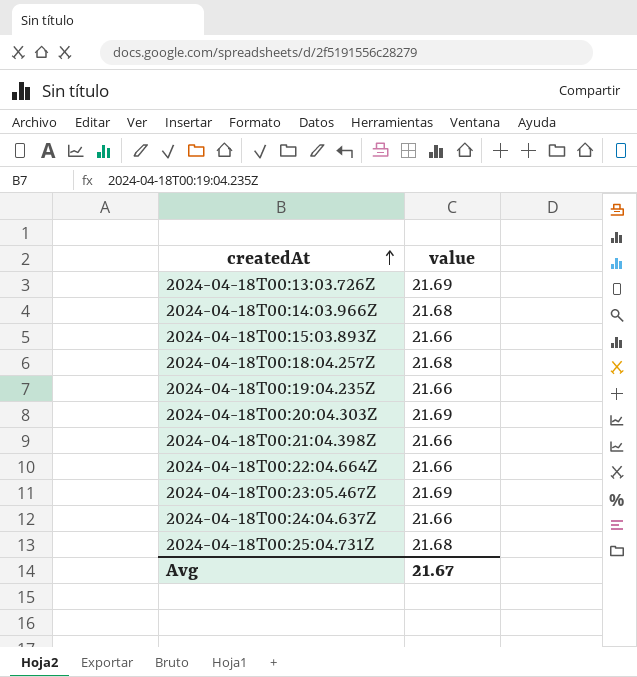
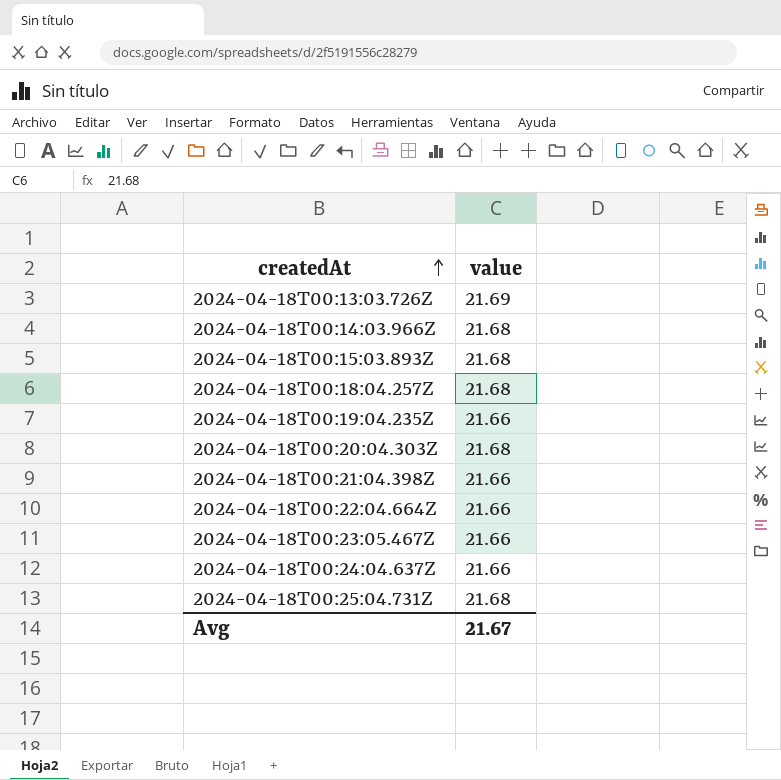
2024-04-18T00:15:03.893Z | value: 21.66 -> 21.68
2024-04-18T00:20:04.303Z | value: 21.69 -> 21.68
2024-04-18T00:23:05.467Z | value: 21.69 -> 21.66

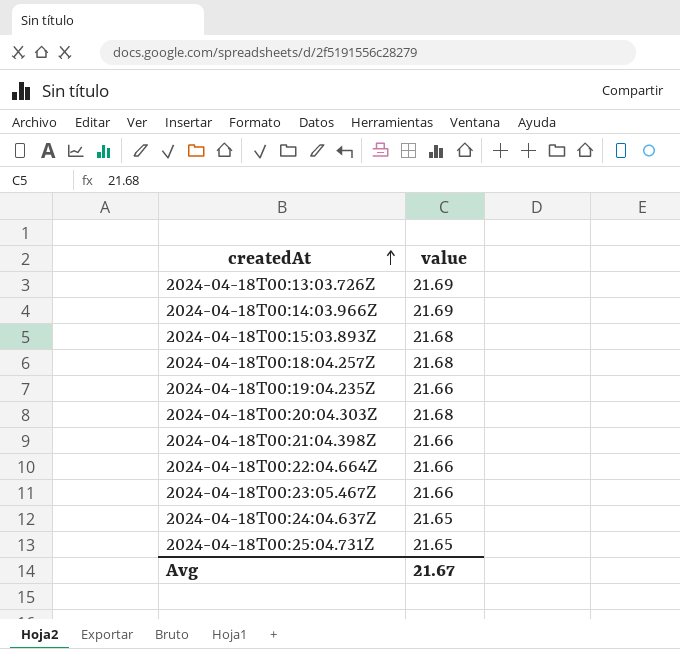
2024-04-18T00:14:03.966Z | value: 21.68 -> 21.69
2024-04-18T00:24:04.637Z | value: 21.66 -> 21.65
2024-04-18T00:25:04.731Z | value: 21.68 -> 21.65

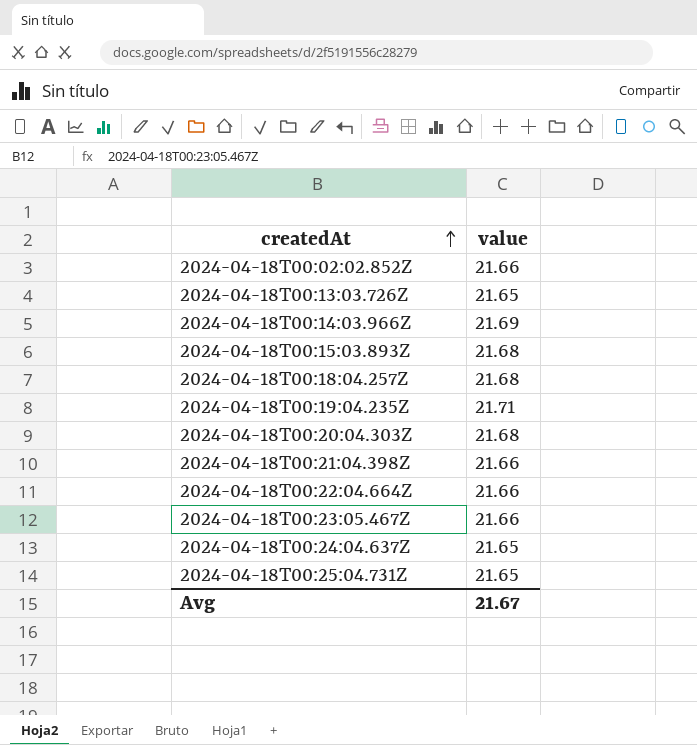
row 2024-04-18T00:02:02.852Z: none -> 21.66
2024-04-18T00:13:03.726Z | value: 21.69 -> 21.65
2024-04-18T00:19:04.235Z | value: 21.66 -> 21.71

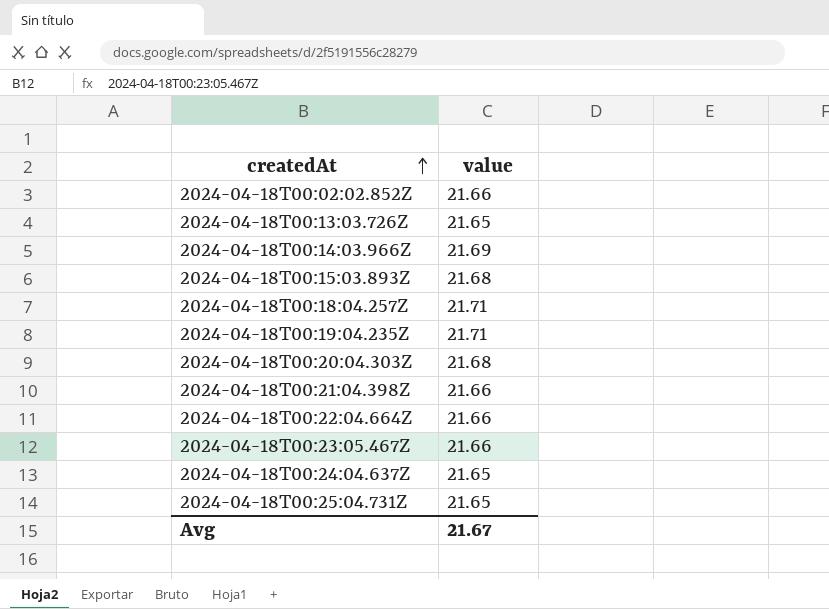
2024-04-18T00:18:04.257Z | value: 21.68 -> 21.71

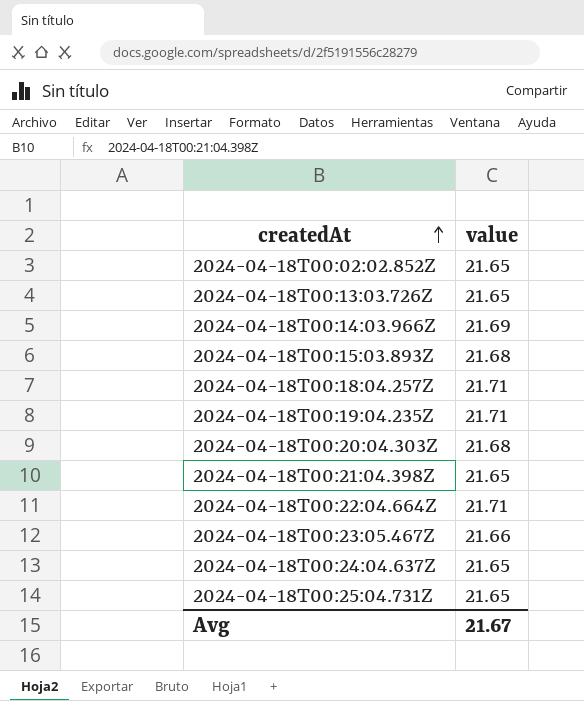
2024-04-18T00:02:02.852Z | value: 21.66 -> 21.65
2024-04-18T00:21:04.398Z | value: 21.66 -> 21.65
2024-04-18T00:22:04.664Z | value: 21.66 -> 21.71

